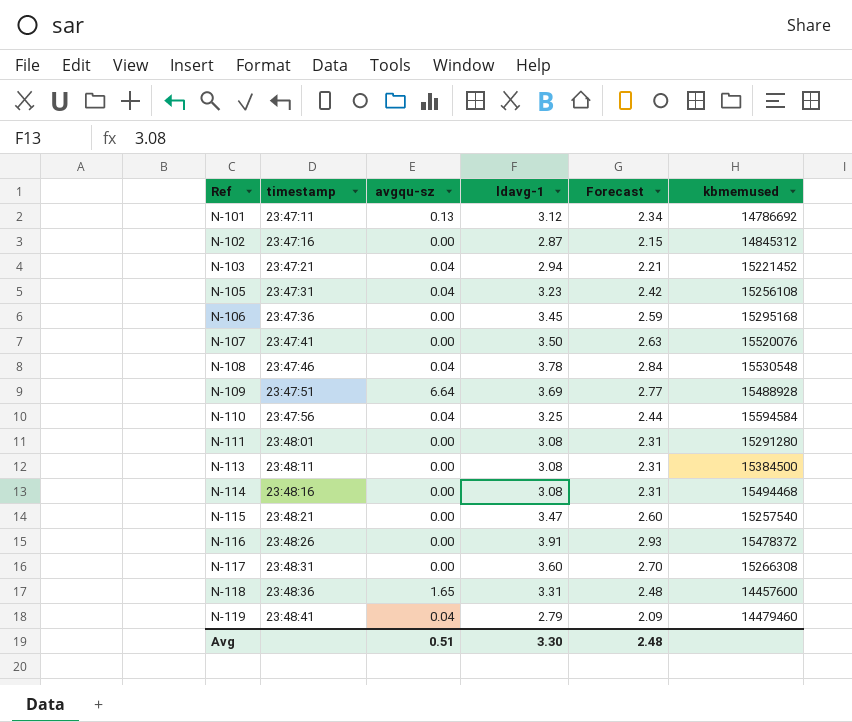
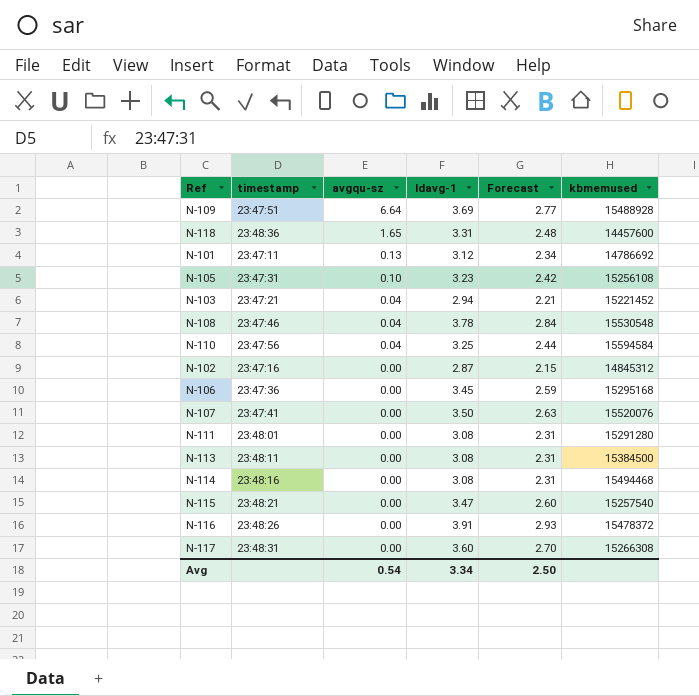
row order: Ref ascending -> avgqu-sz descending
row N-119: 23:48:41 | 0.04 | 2.79 | 2.09 | 14479460 -> none
N-105 | avgqu-sz: 0.04 -> 0.10
Avg | avgqu-sz: 0.51 -> 0.54
Avg | ldavg-1: 3.30 -> 3.34
Avg | Forecast: 2.48 -> 2.50

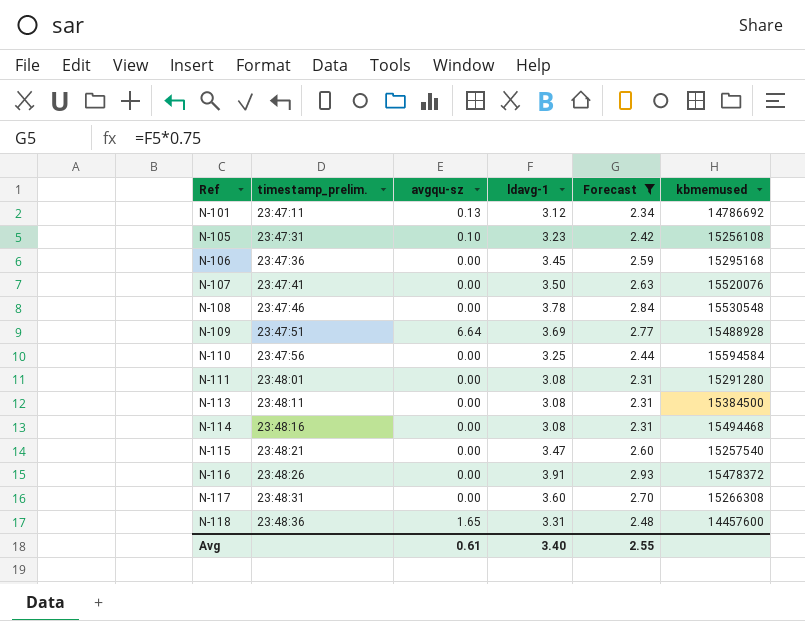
filter: none -> Forecast >= 2.31
row order: avgqu-sz descending -> Ref ascending
column name: timestamp -> timestamp_prelim.
N-108 | avgqu-sz: 0.04 -> 0.00
N-110 | avgqu-sz: 0.04 -> 0.00
Avg | avgqu-sz: 0.54 -> 0.61
Avg | ldavg-1: 3.34 -> 3.40
Avg | Forecast: 2.50 -> 2.55

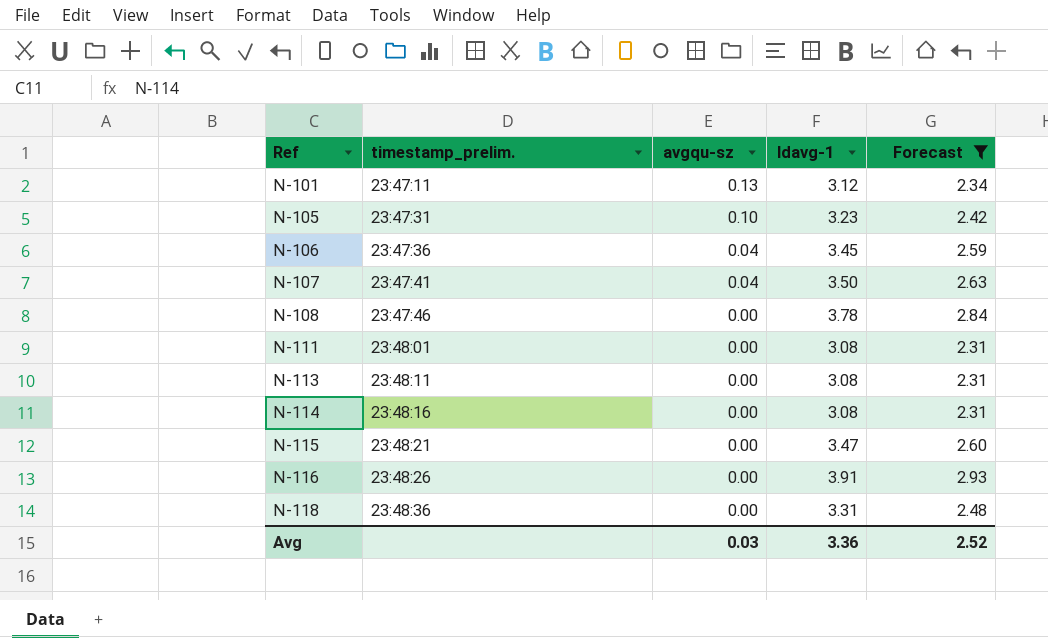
column kbmemused | position: 6 -> none
row N-109: 23:47:51 | 6.64 | 3.69 | 2.77 | 15488928 -> none
row N-110: 23:47:56 | 0.00 | 3.25 | 2.44 | 15594584 -> none
row N-117: 23:48:31 | 0.00 | 3.60 | 2.70 | 15266308 -> none
N-106 | avgqu-sz: 0.00 -> 0.04
N-107 | avgqu-sz: 0.00 -> 0.04
N-118 | avgqu-sz: 1.65 -> 0.00
Avg | avgqu-sz: 0.61 -> 0.03
Avg | ldavg-1: 3.40 -> 3.36
Avg | Forecast: 2.55 -> 2.52

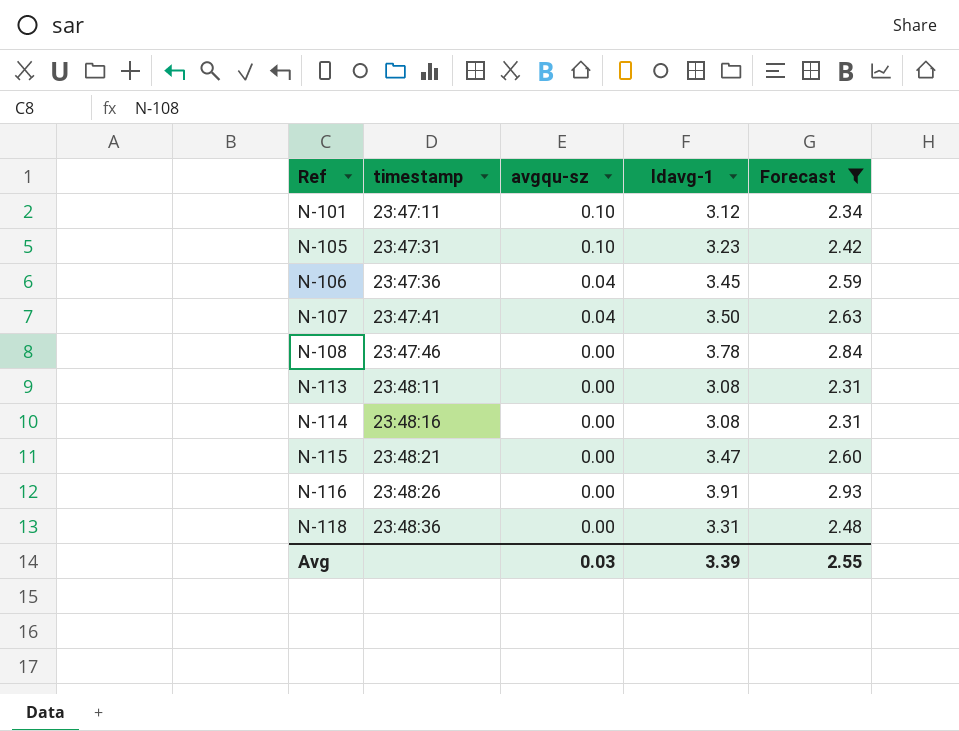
column name: timestamp_prelim. -> timestamp
row N-111: 23:48:01 | 0.00 | 3.08 | 2.31 -> none
N-101 | avgqu-sz: 0.13 -> 0.10
Avg | ldavg-1: 3.36 -> 3.39
Avg | Forecast: 2.52 -> 2.55

